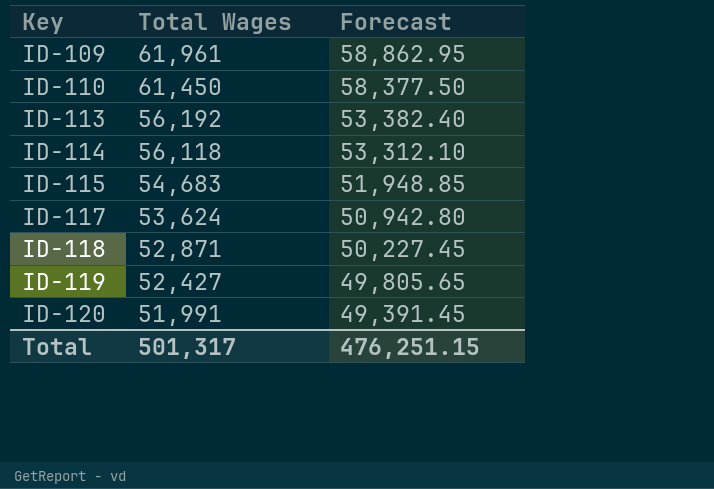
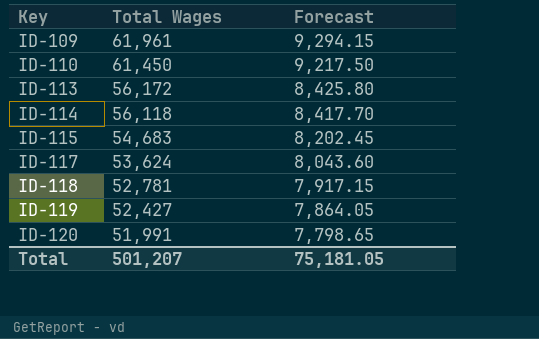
column Forecast | formula: [Total Wages] * 0.95 -> [Total Wages] * 0.15
ID-113 | Total Wages: 56,192 -> 56,172
ID-118 | Total Wages: 52,871 -> 52,781
Total | Total Wages: 501,317 -> 501,207
Total | Forecast: 476,251.15 -> 75,181.05

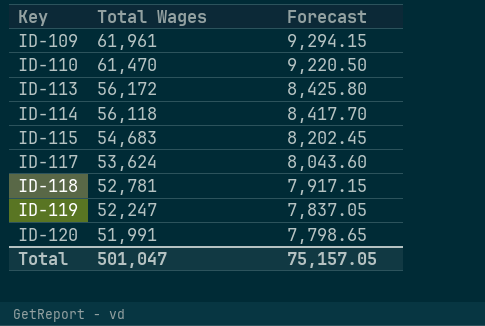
ID-110 | Total Wages: 61,450 -> 61,470
ID-110 | Forecast: 9,217.50 -> 9,220.50
ID-119 | Total Wages: 52,427 -> 52,247
ID-119 | Forecast: 7,864.05 -> 7,837.05
Total | Total Wages: 501,207 -> 501,047
Total | Forecast: 75,181.05 -> 75,157.05

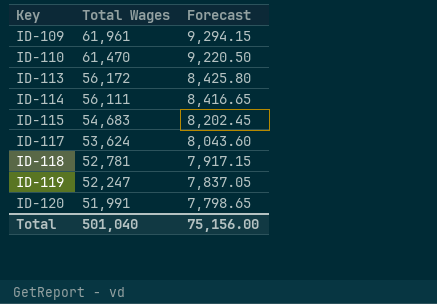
ID-114 | Total Wages: 56,118 -> 56,111
ID-114 | Forecast: 8,417.70 -> 8,416.65
Total | Total Wages: 501,047 -> 501,040
Total | Forecast: 75,157.05 -> 75,156.00

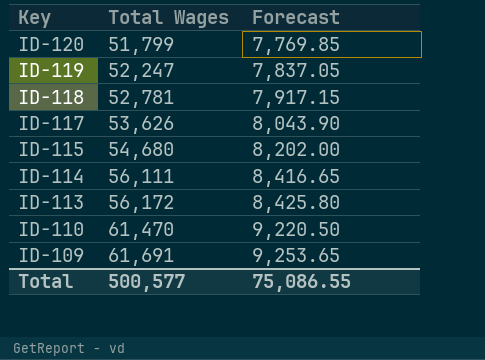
row order: Key ascending -> Key descending
ID-120 | Total Wages: 51,991 -> 51,799
ID-120 | Forecast: 7,798.65 -> 7,769.85
ID-117 | Total Wages: 53,624 -> 53,626
ID-117 | Forecast: 8,043.60 -> 8,043.90
ID-115 | Total Wages: 54,683 -> 54,680
ID-115 | Forecast: 8,202.45 -> 8,202.00
ID-109 | Total Wages: 61,961 -> 61,691
ID-109 | Forecast: 9,294.15 -> 9,253.65
Total | Total Wages: 501,040 -> 500,577
Total | Forecast: 75,156.00 -> 75,086.55

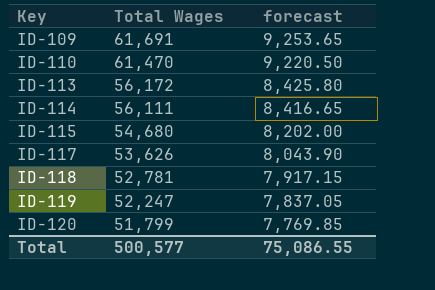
row order: Key descending -> Key ascending
column name: Forecast -> forecast

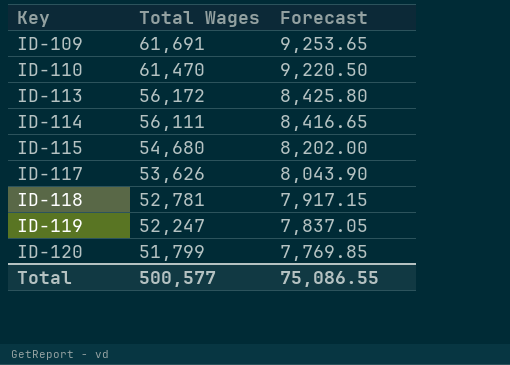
column name: forecast -> Forecast

